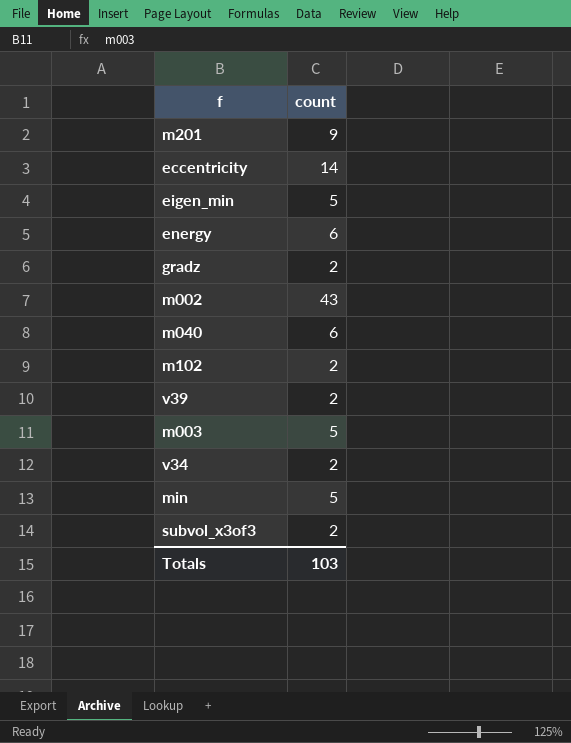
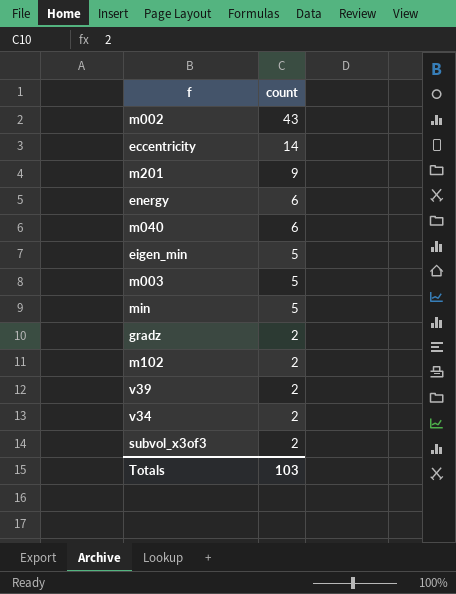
row order: none -> count descending

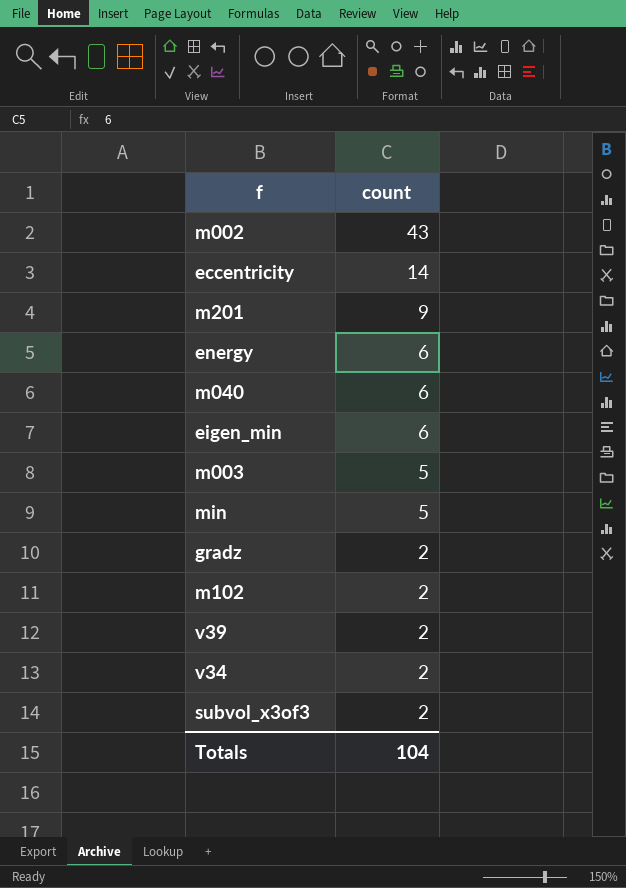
eigen_min | count: 5 -> 6
Totals | count: 103 -> 104

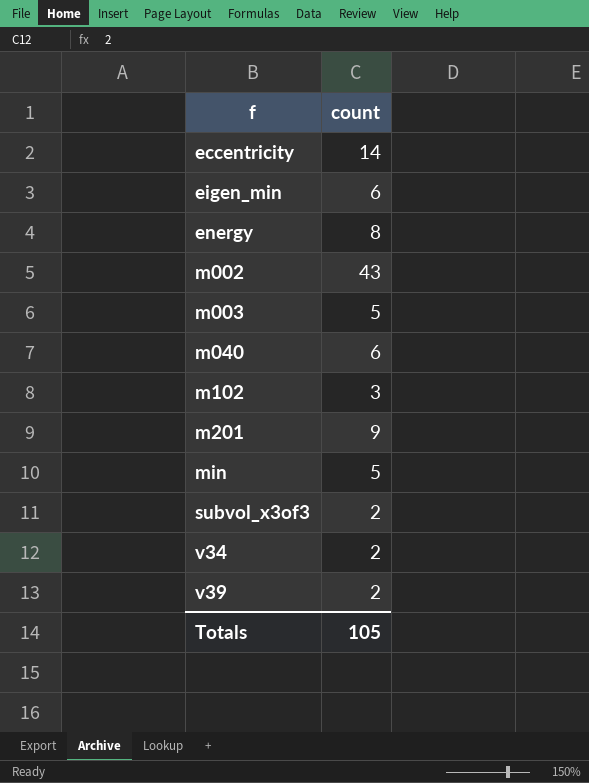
row order: count descending -> f ascending
row gradz: 2 -> none
energy | count: 6 -> 8
m102 | count: 2 -> 3
Totals | count: 104 -> 105

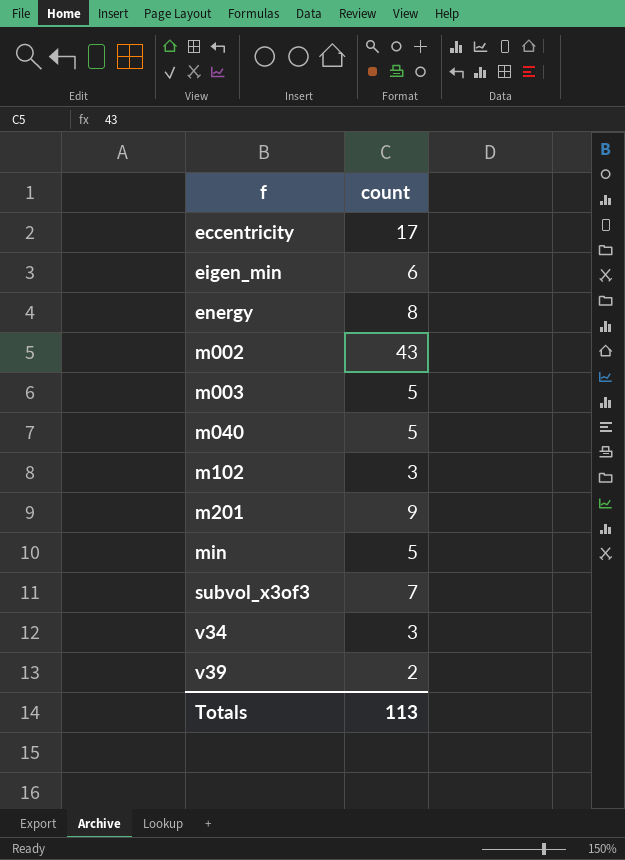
eccentricity | count: 14 -> 17
m040 | count: 6 -> 5
subvol_x3of3 | count: 2 -> 7
v34 | count: 2 -> 3
Totals | count: 105 -> 113

